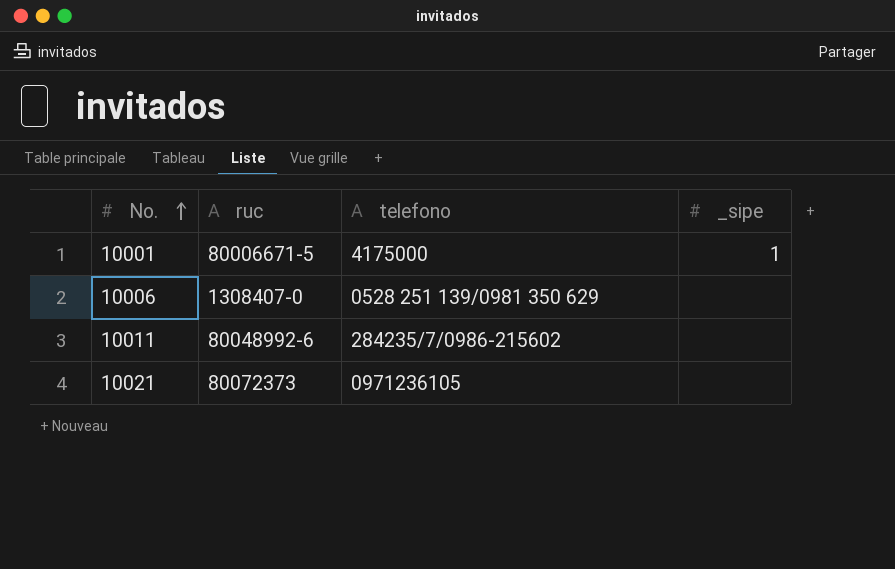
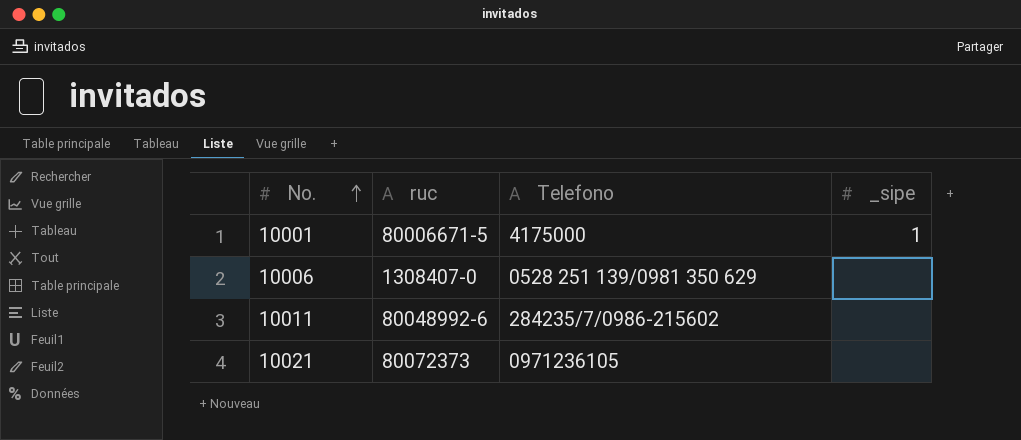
column name: telefono -> Telefono

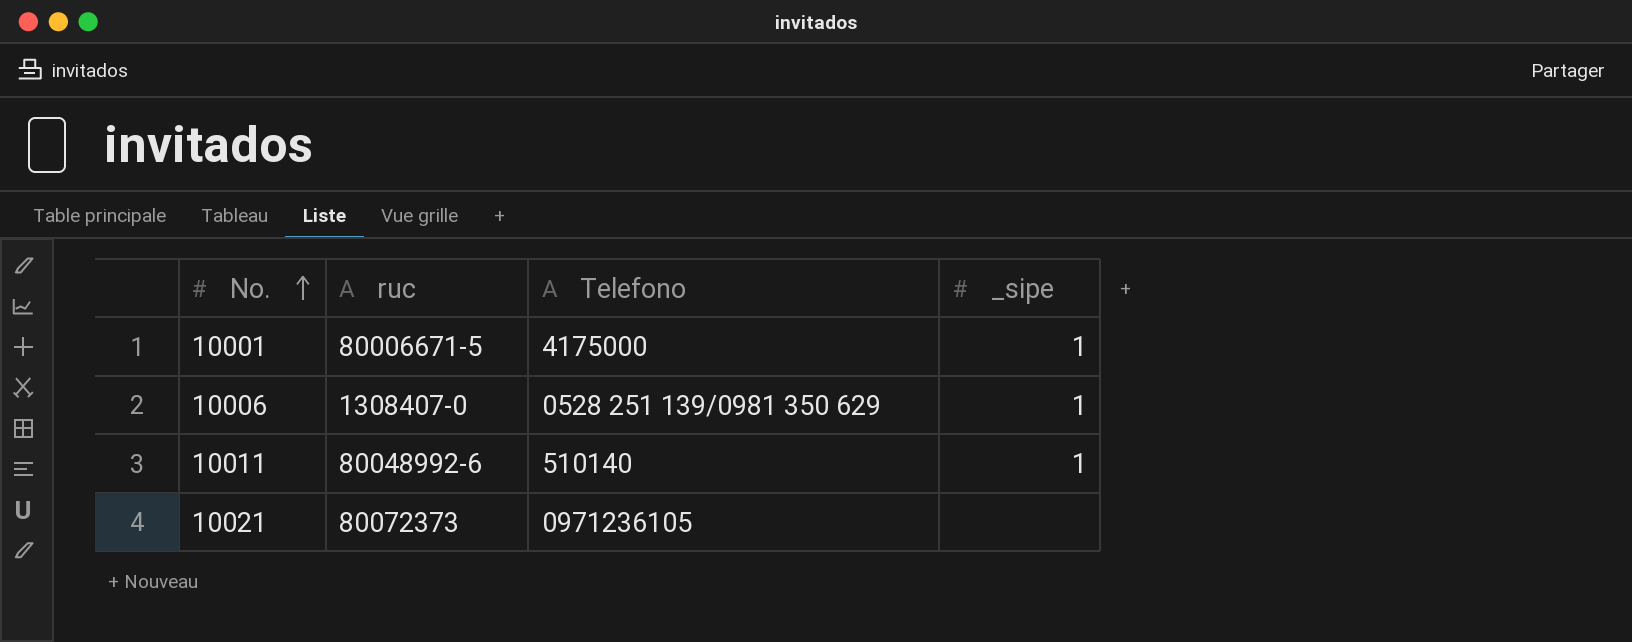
10006 | _sipe: none -> 1
10011 | Telefono: 284235/7/0986-215602 -> 510140
10011 | _sipe: none -> 1

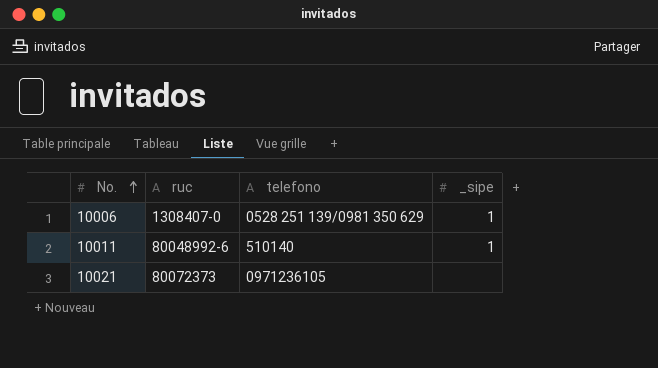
column name: Telefono -> telefono
row 10001: 80006671-5 | 4175000 | 1 -> none

